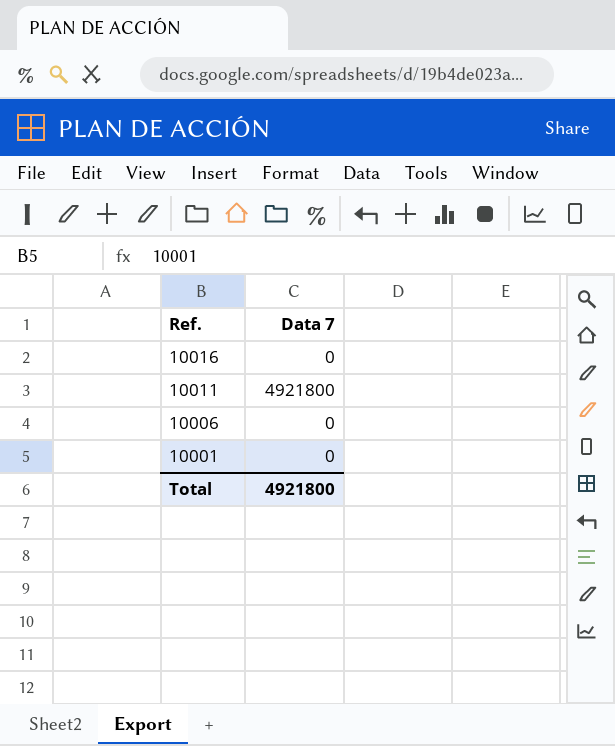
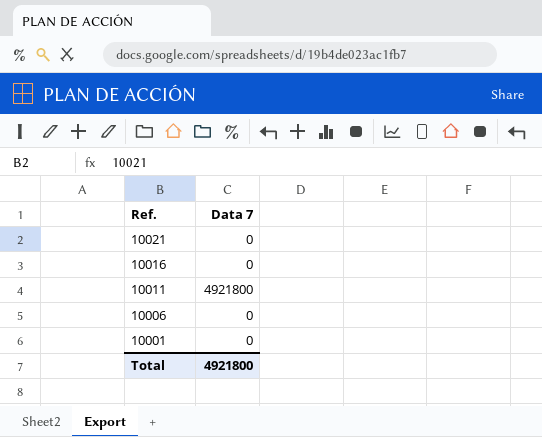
row 10021: none -> 0

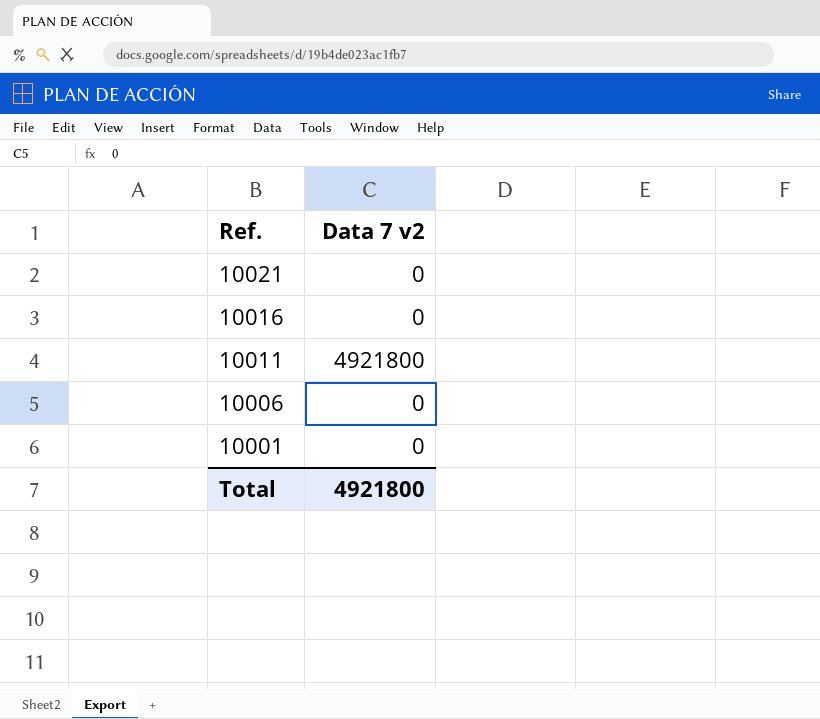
column name: Data 7 -> Data 7 v2

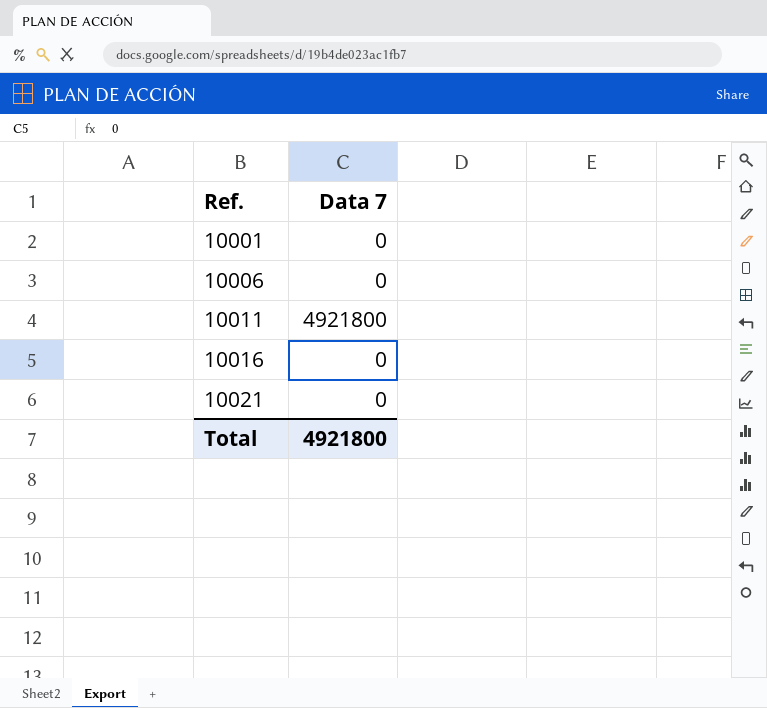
row order: Ref. descending -> Ref. ascending
column name: Data 7 v2 -> Data 7

